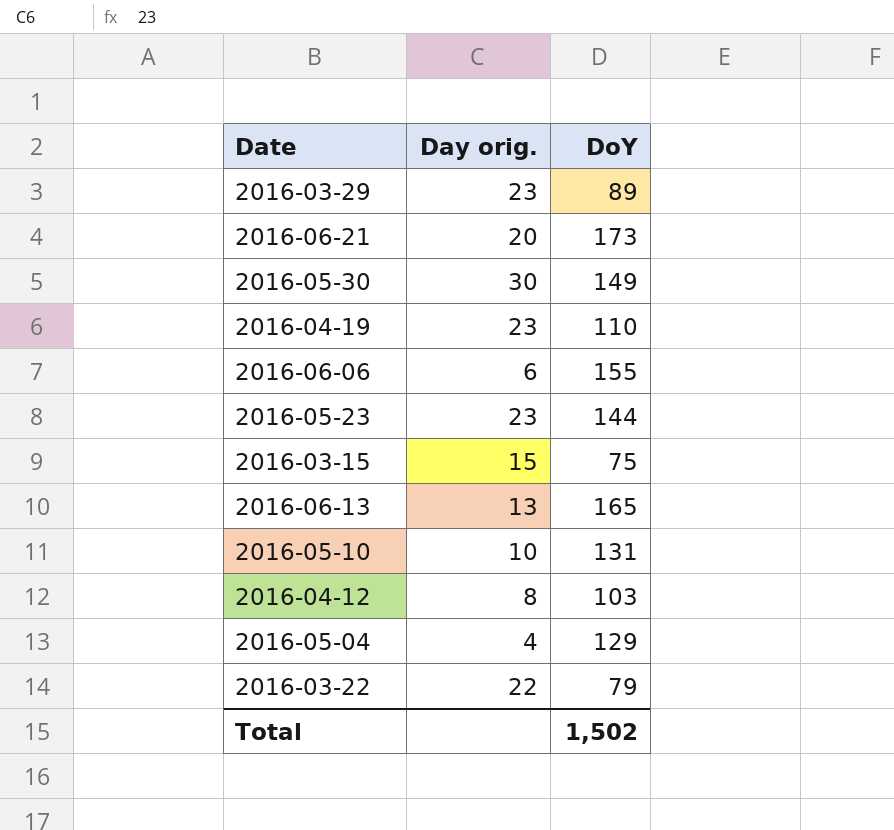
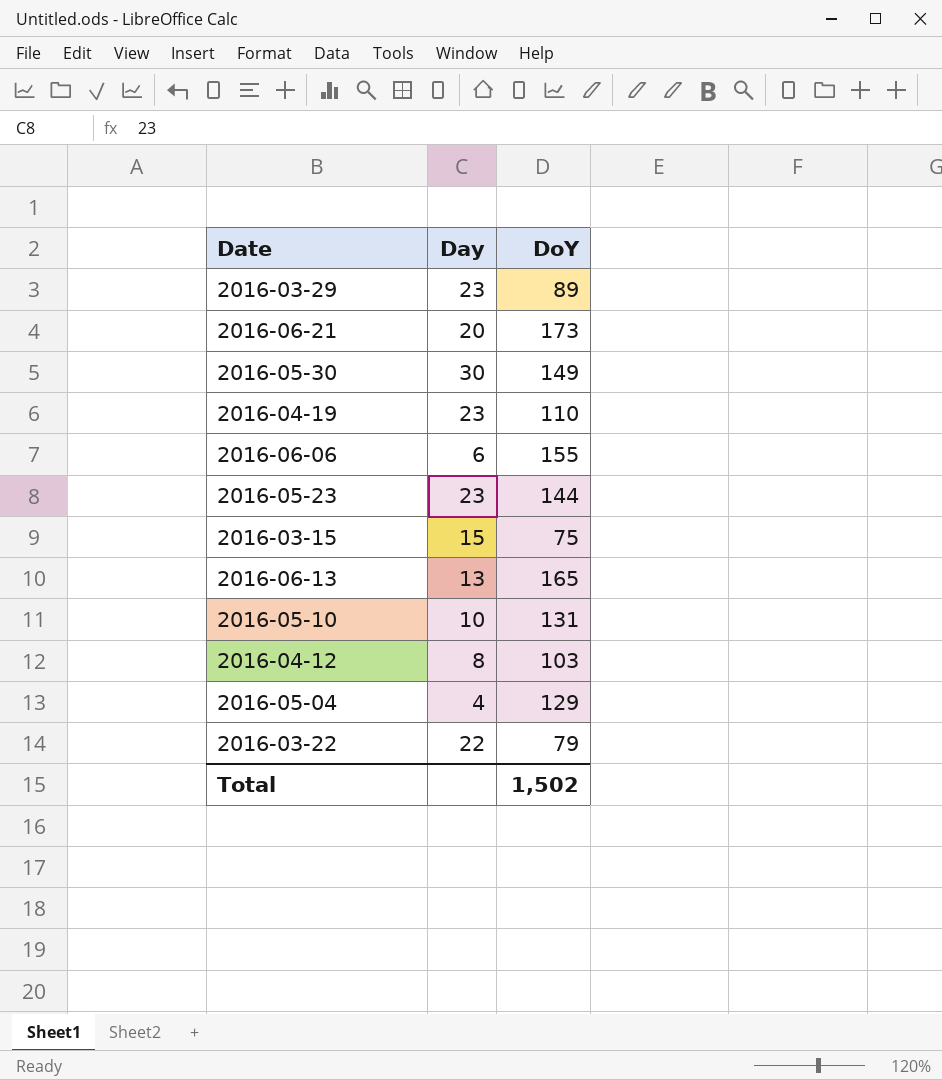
column name: Day orig. -> Day

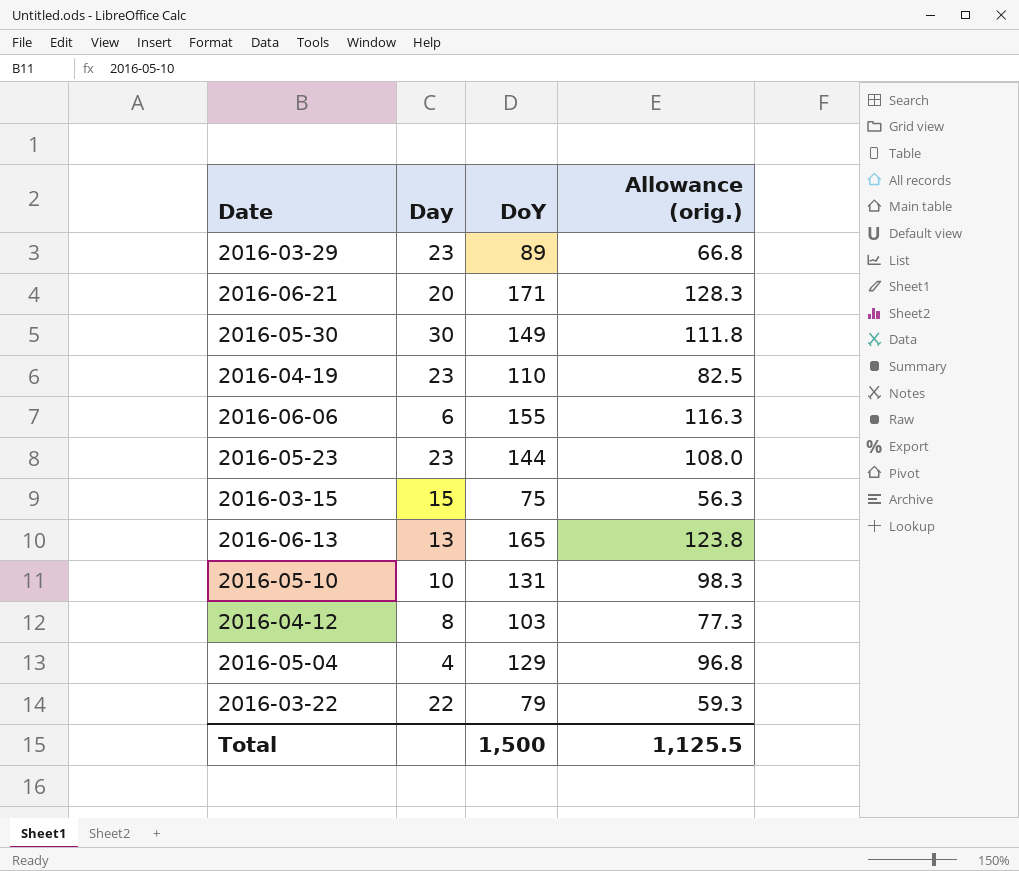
column Allowance (orig.) | formula: none -> [DoY] * 0.75
2016-06-21 | DoY: 173 -> 171
Total | DoY: 1,502 -> 1,500

